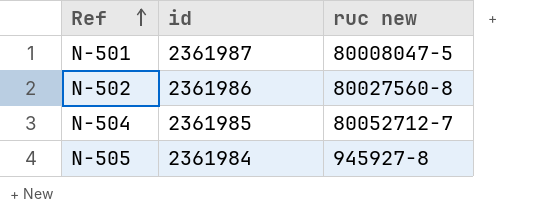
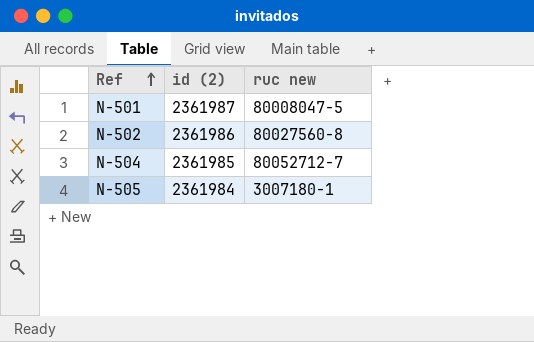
column name: id -> id (2)
N-505 | ruc new: 945927-8 -> 3007180-1

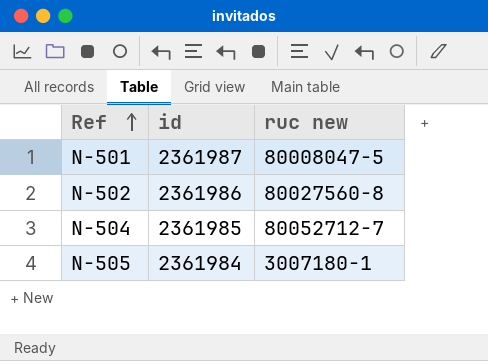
column name: id (2) -> id

